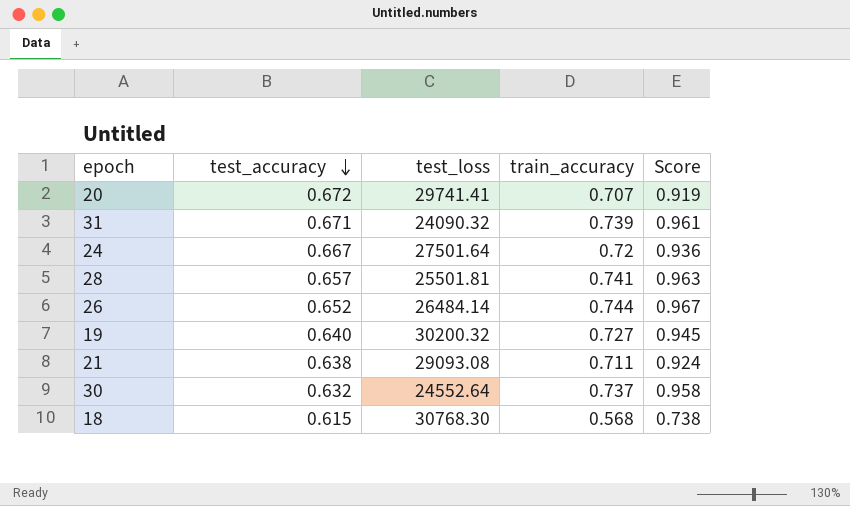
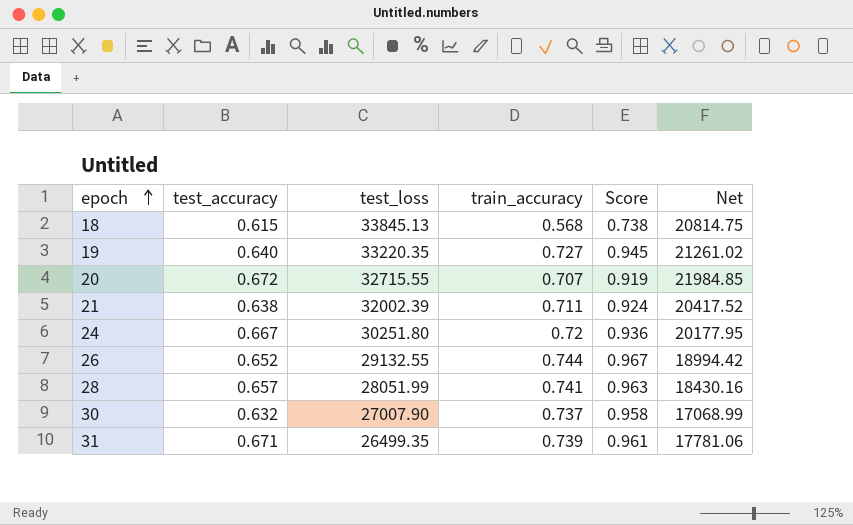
row order: test_accuracy descending -> epoch ascending
column Net | formula: none -> [test_accuracy] * [test_loss]
18 | test_loss: 30768.30 -> 33845.13
19 | test_loss: 30200.32 -> 33220.35
20 | test_loss: 29741.41 -> 32715.55
21 | test_loss: 29093.08 -> 32002.39
24 | test_loss: 27501.64 -> 30251.80
26 | test_loss: 26484.14 -> 29132.55
28 | test_loss: 25501.81 -> 28051.99
30 | test_loss: 24552.64 -> 27007.90
31 | test_loss: 24090.32 -> 26499.35

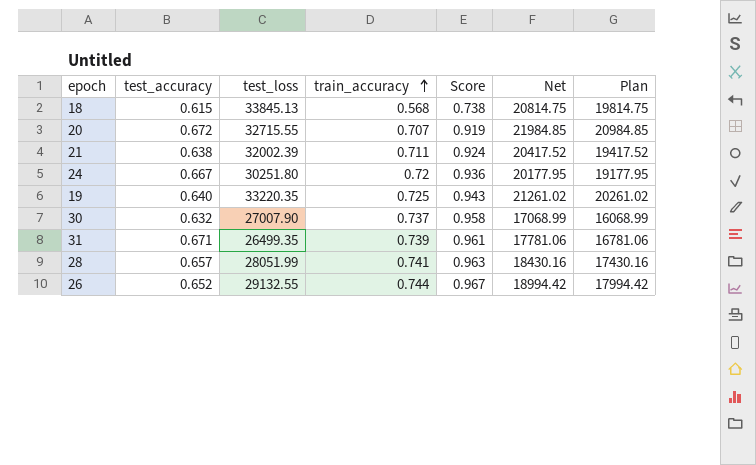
row order: epoch ascending -> train_accuracy ascending
column Plan | formula: none -> [Net] - 1000
19 | train_accuracy: 0.727 -> 0.725
19 | Score: 0.945 -> 0.943

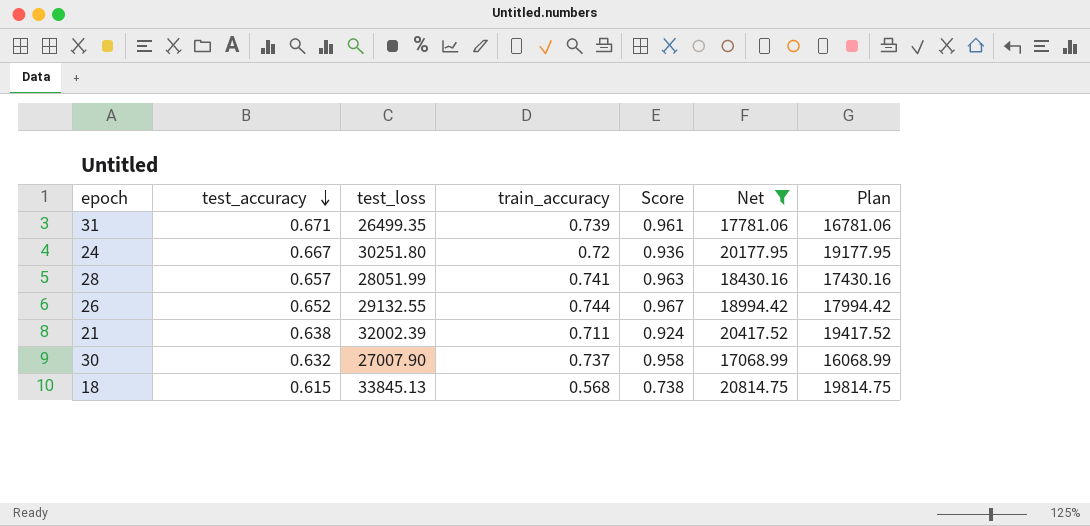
filter: none -> Net <= 20814.75
row order: train_accuracy ascending -> test_accuracy descending

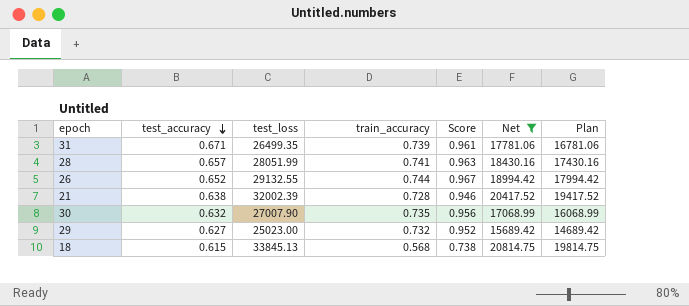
row 24: 0.667 | 30251.80 | 0.72 | 0.936 | 20177.95 | 19177.95 -> none
21 | train_accuracy: 0.711 -> 0.728
21 | Score: 0.924 -> 0.946
30 | train_accuracy: 0.737 -> 0.735
30 | Score: 0.958 -> 0.956
row 29: none -> 0.627 | 25023.00 | 0.732 | 0.952 | 15689.42 | 14689.42

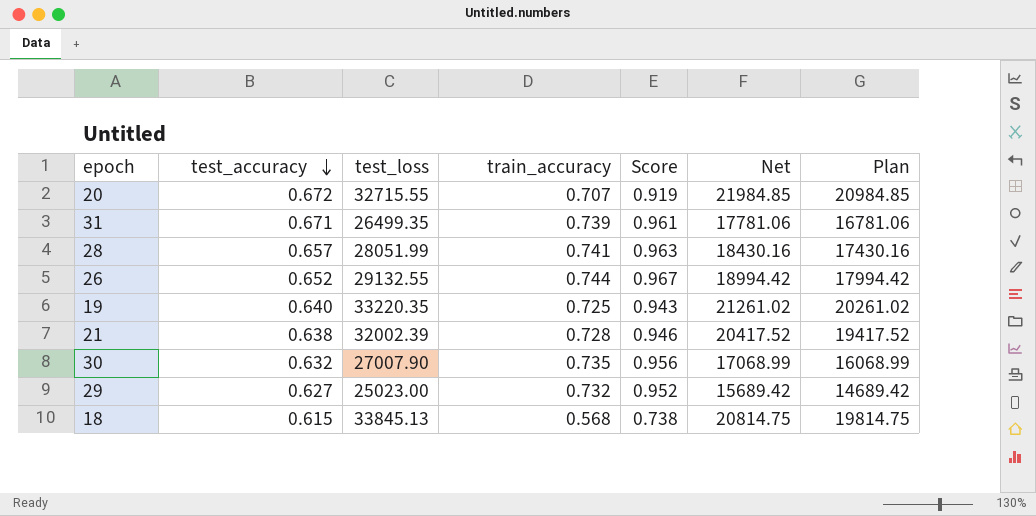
filter: Net <= 20814.75 -> none

